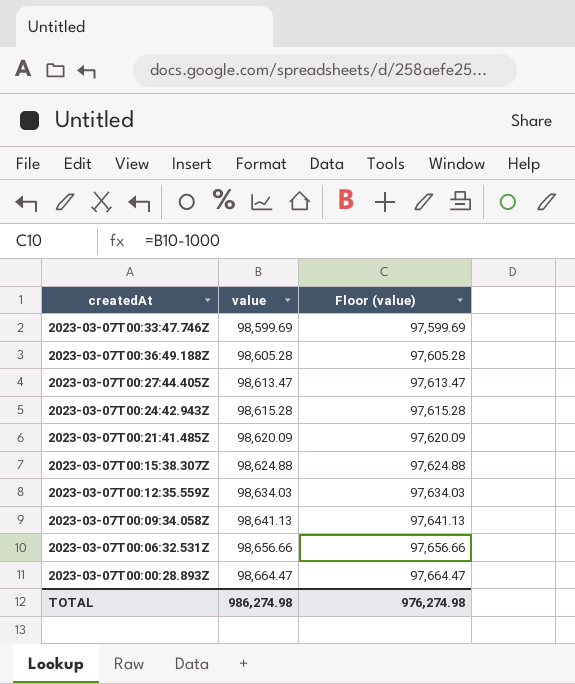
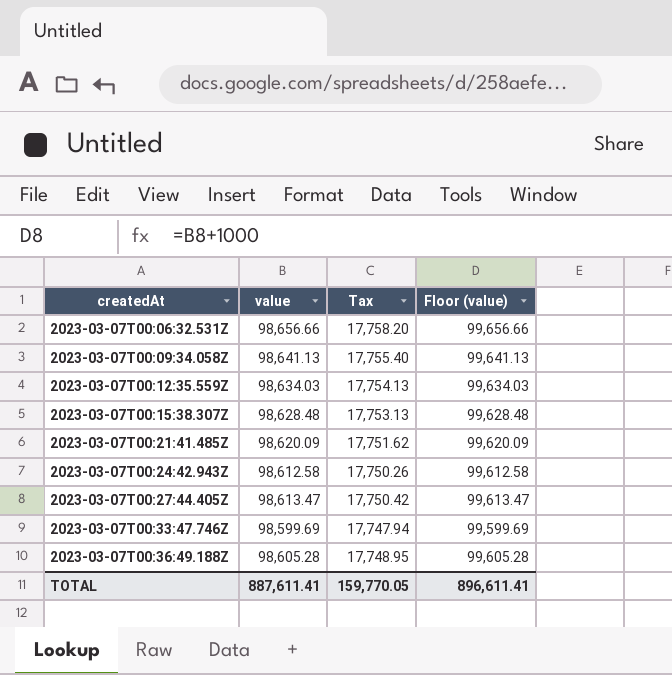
row order: value ascending -> createdAt ascending
column Tax | formula: none -> [value] * 0.18
column Floor (value) | formula: [value] - 1000 -> [value] + 1000
row 2023-03-07T00:00:28.893Z: 98,664.47 | 97,664.47 -> none
2023-03-07T00:15:38.307Z | value: 98,624.88 -> 98,628.48
2023-03-07T00:24:42.943Z | value: 98,615.28 -> 98,612.58
TOTAL | value: 986,274.98 -> 887,611.41
TOTAL | Floor (value): 976,274.98 -> 896,611.41

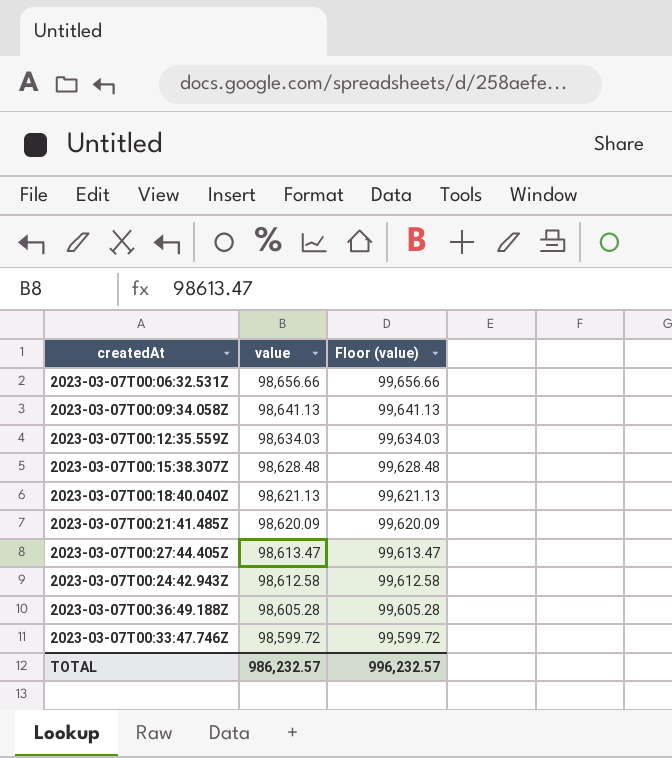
row order: createdAt ascending -> value descending
column Tax | formula: [value] * 0.18 -> none
row 2023-03-07T00:18:40.040Z: none -> 98,621.13 | 99,621.13
2023-03-07T00:33:47.746Z | value: 98,599.69 -> 98,599.72
2023-03-07T00:33:47.746Z | Floor (value): 99,599.69 -> 99,599.72
TOTAL | value: 887,611.41 -> 986,232.57
TOTAL | Floor (value): 896,611.41 -> 996,232.57

